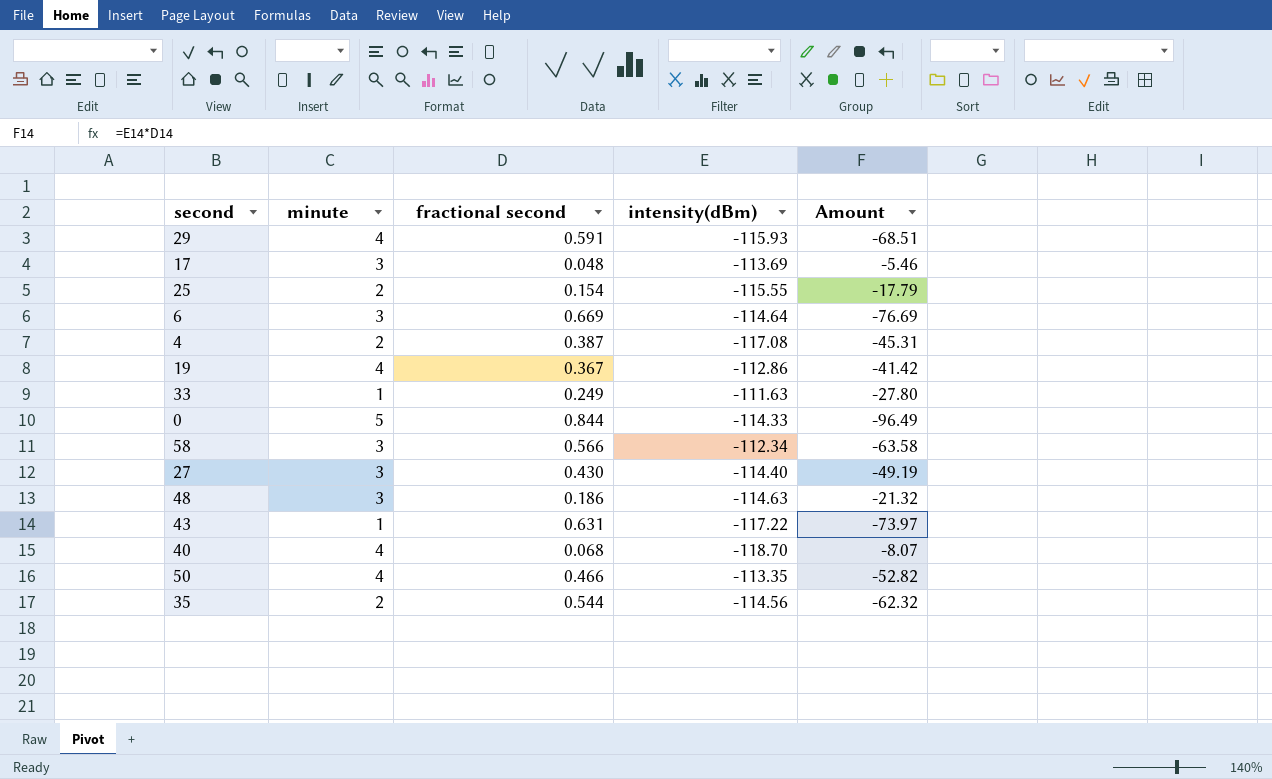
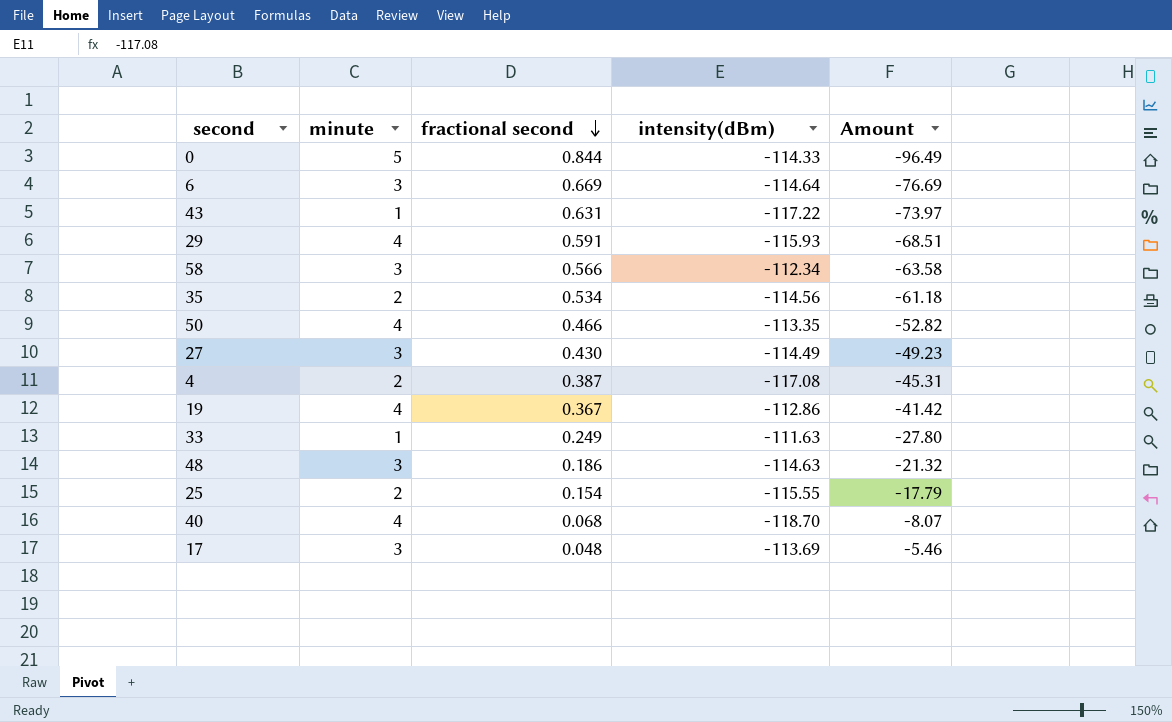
row order: none -> fractional second descending
35 | fractional second: 0.544 -> 0.534
35 | Amount: -62.32 -> -61.18
27 | intensity(dBm): -114.40 -> -114.49
27 | Amount: -49.19 -> -49.23

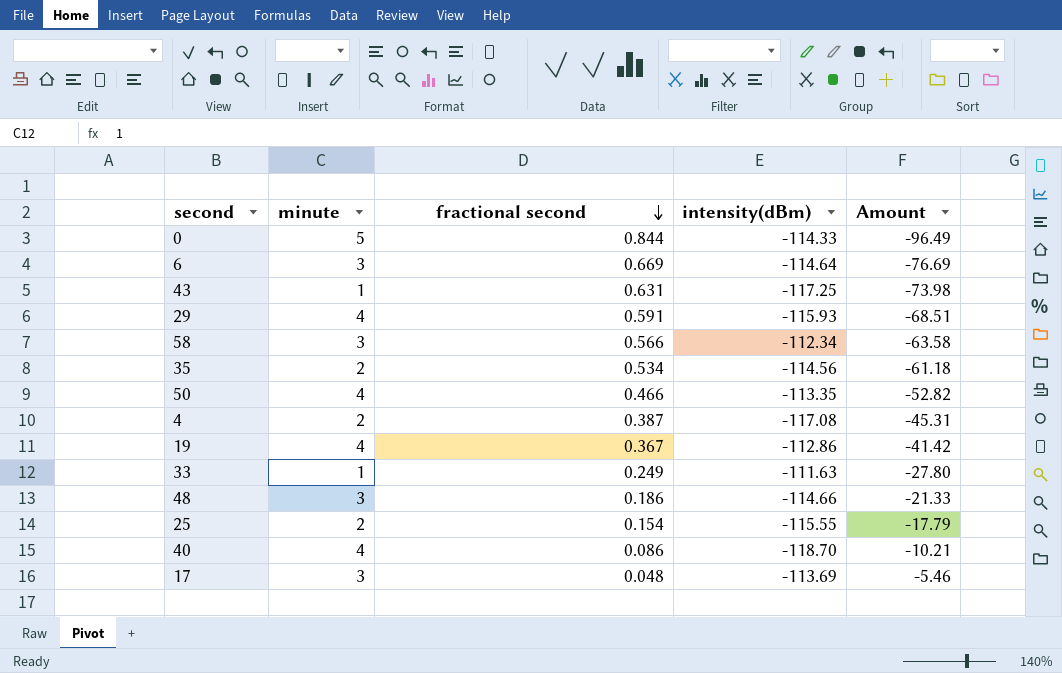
row 27: 3 | 0.430 | -114.49 | -49.23 -> none
43 | intensity(dBm): -117.22 -> -117.25
43 | Amount: -73.97 -> -73.98
48 | intensity(dBm): -114.63 -> -114.66
48 | Amount: -21.32 -> -21.33
40 | fractional second: 0.068 -> 0.086
40 | Amount: -8.07 -> -10.21

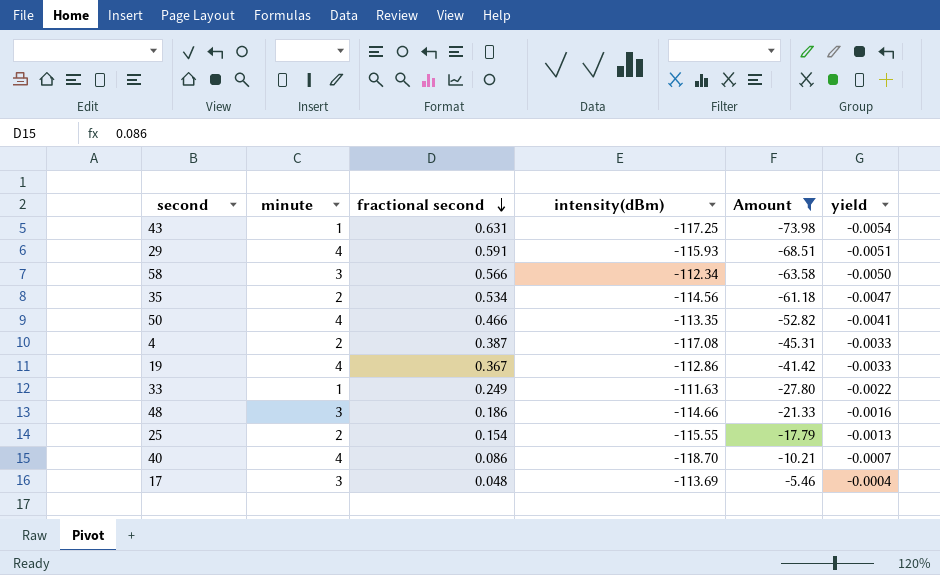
filter: none -> Amount >= -73.98
column yield | formula: none -> [fractional second] / [intensity(dBm)]

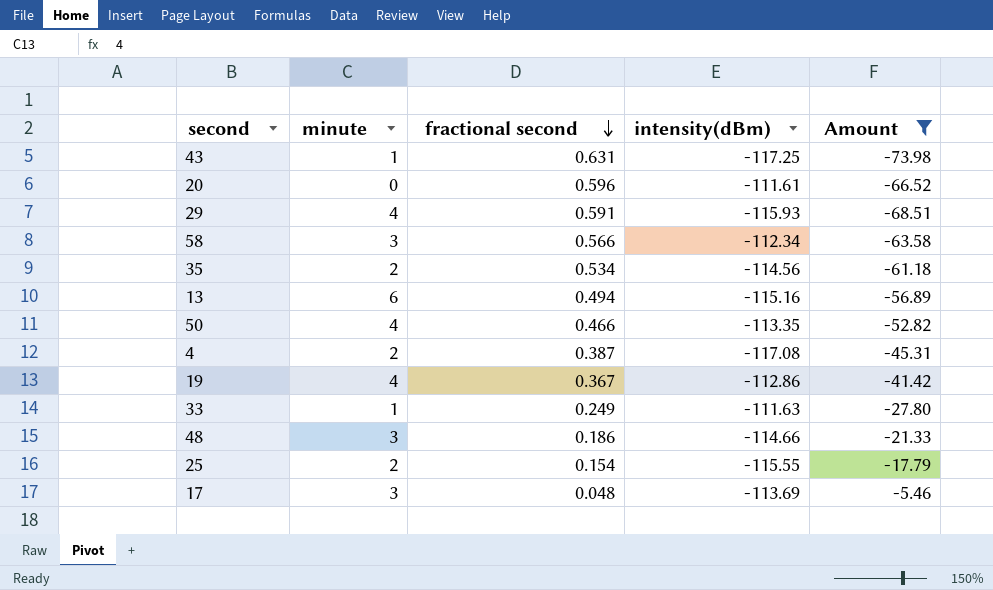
column yield | formula: [fractional second] / [intensity(dBm)] -> none
row 40: 4 | 0.086 | -118.70 | -10.21 | -0.0007 -> none
row 20: none -> 0 | 0.596 | -111.61 | -66.52
row 13: none -> 6 | 0.494 | -115.16 | -56.89

